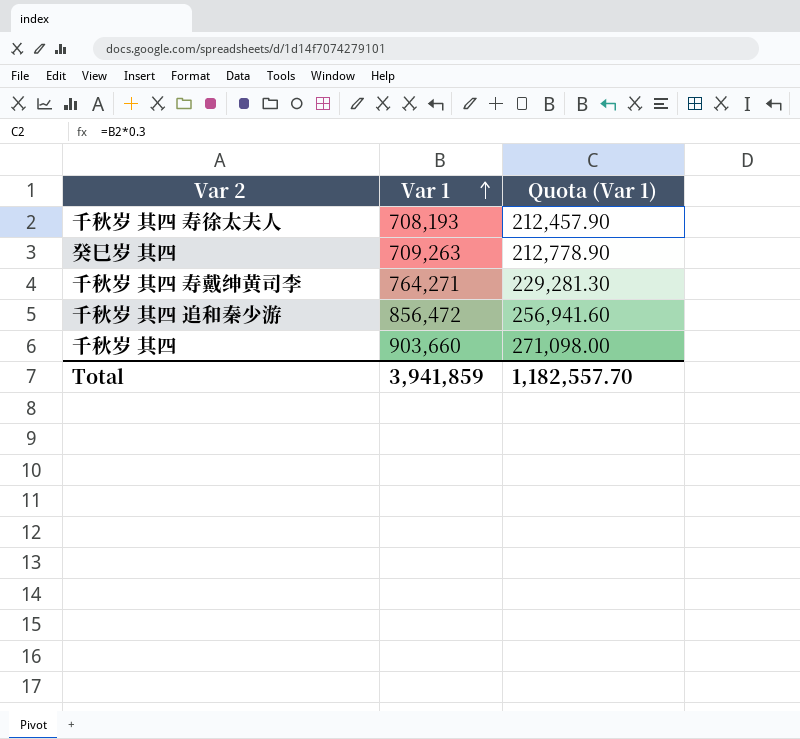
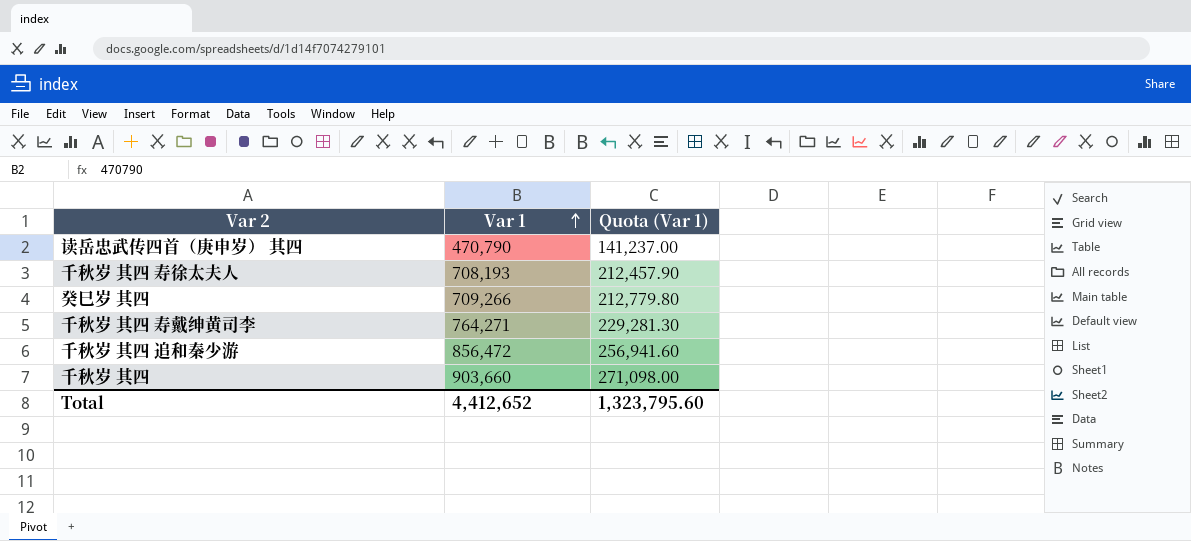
row 读岳忠武传四首（庚申岁） 其四: none -> 470,790 | 141,237.00
癸巳岁 其四 | Var 1: 709,263 -> 709,266
癸巳岁 其四 | Quota (Var 1): 212,778.90 -> 212,779.80
Total | Var 1: 3,941,859 -> 4,412,652
Total | Quota (Var 1): 1,182,557.70 -> 1,323,795.60

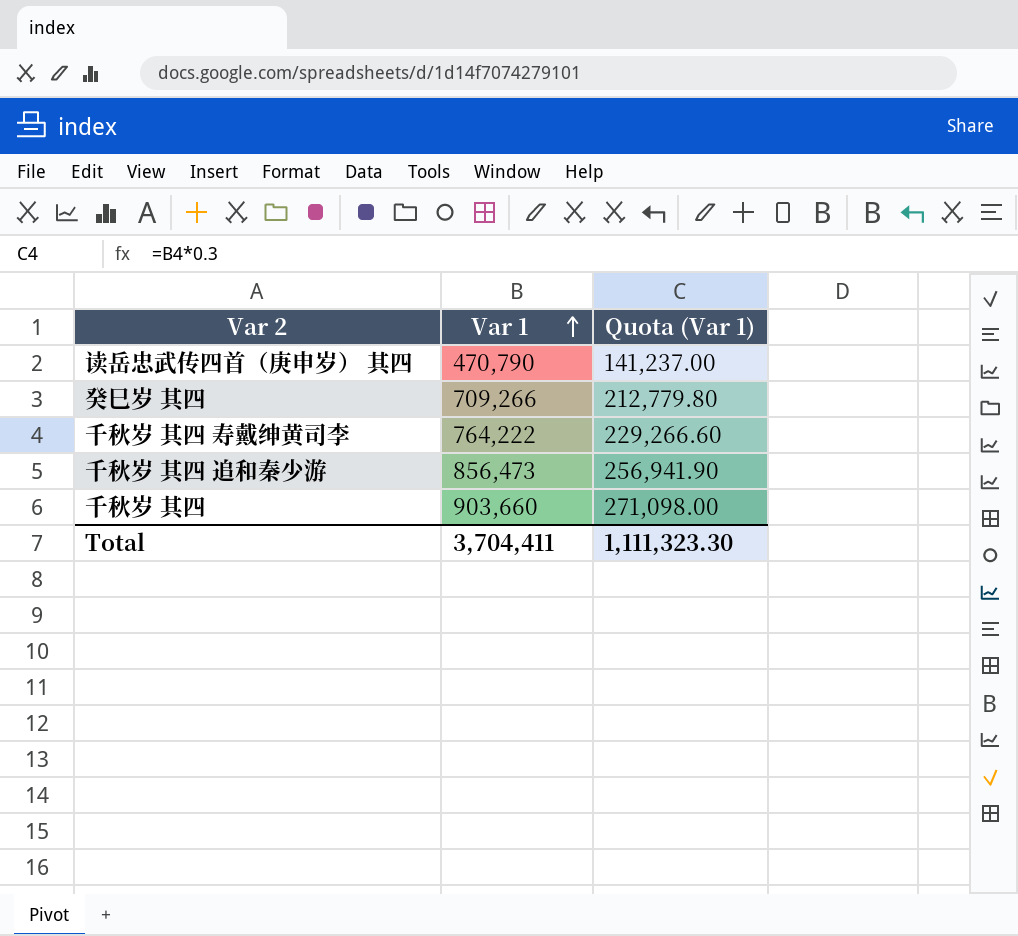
row 千秋岁 其四 寿徐太夫人: 708,193 | 212,457.90 -> none
千秋岁 其四 寿戴绅黄司李 | Var 1: 764,271 -> 764,222
千秋岁 其四 寿戴绅黄司李 | Quota (Var 1): 229,281.30 -> 229,266.60
千秋岁 其四 追和秦少游 | Var 1: 856,472 -> 856,473
千秋岁 其四 追和秦少游 | Quota (Var 1): 256,941.60 -> 256,941.90
Total | Var 1: 4,412,652 -> 3,704,411
Total | Quota (Var 1): 1,323,795.60 -> 1,111,323.30

